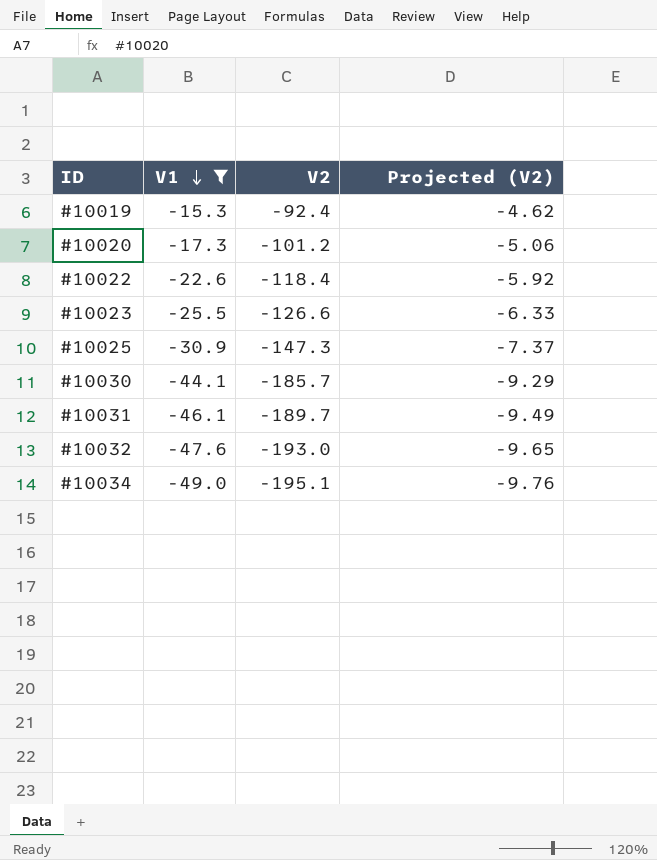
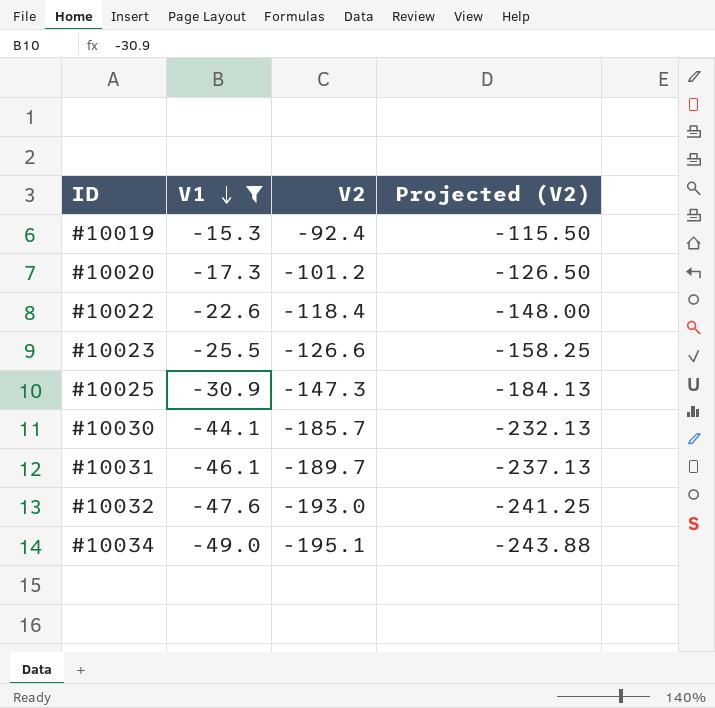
column Projected (V2) | formula: [V2] * 0.05 -> [V2] * 1.25

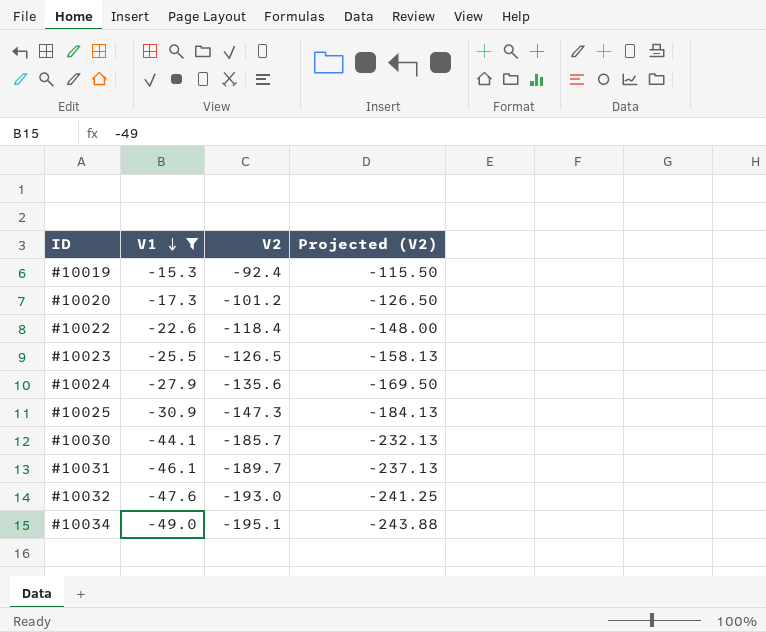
#10023 | V2: -126.6 -> -126.5
#10023 | Projected (V2): -158.25 -> -158.13
row #10024: none -> -27.9 | -135.6 | -169.50

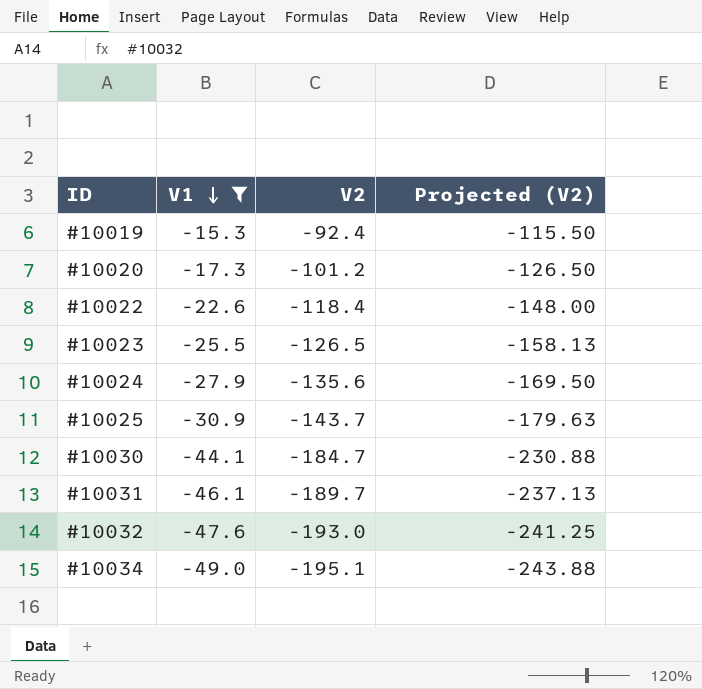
#10025 | V2: -147.3 -> -143.7
#10025 | Projected (V2): -184.13 -> -179.63
#10030 | V2: -185.7 -> -184.7
#10030 | Projected (V2): -232.13 -> -230.88

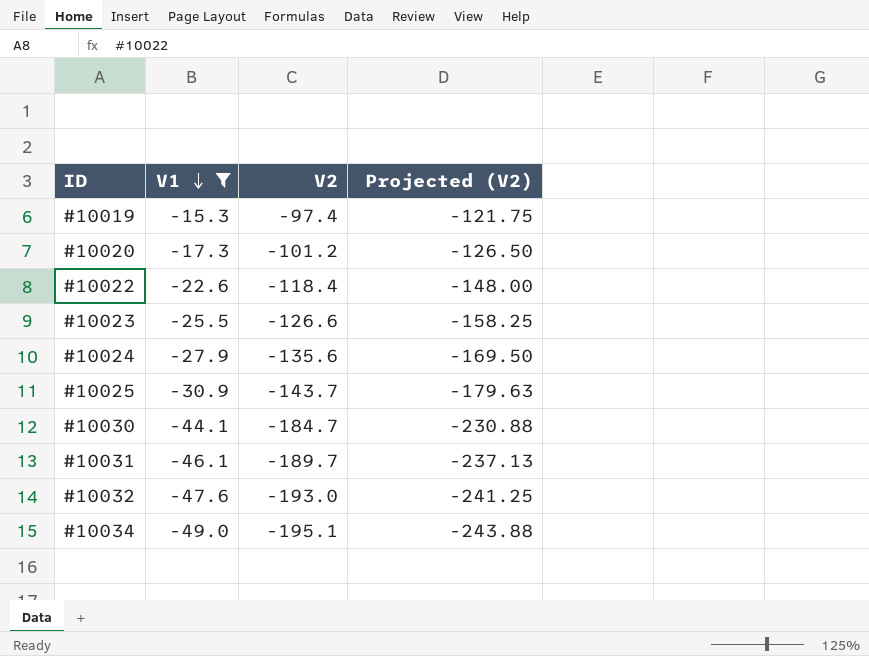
#10019 | V2: -92.4 -> -97.4
#10019 | Projected (V2): -115.50 -> -121.75
#10023 | V2: -126.5 -> -126.6
#10023 | Projected (V2): -158.13 -> -158.25

